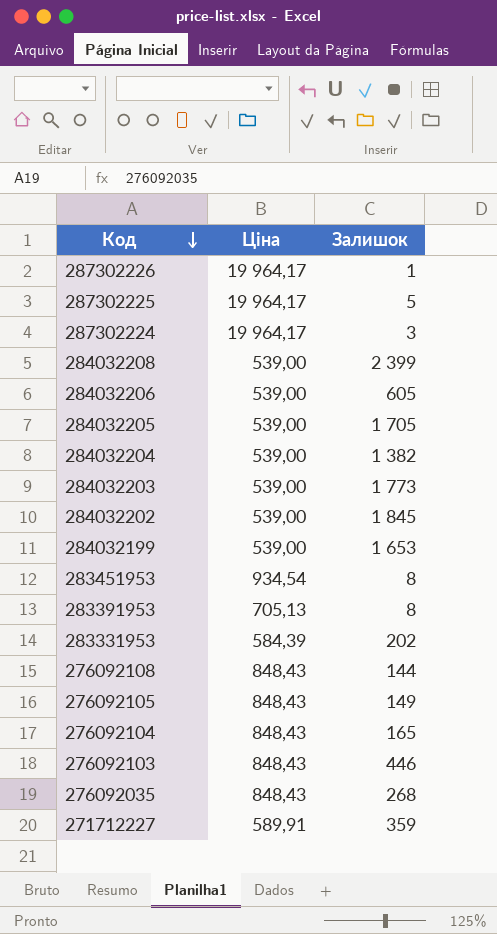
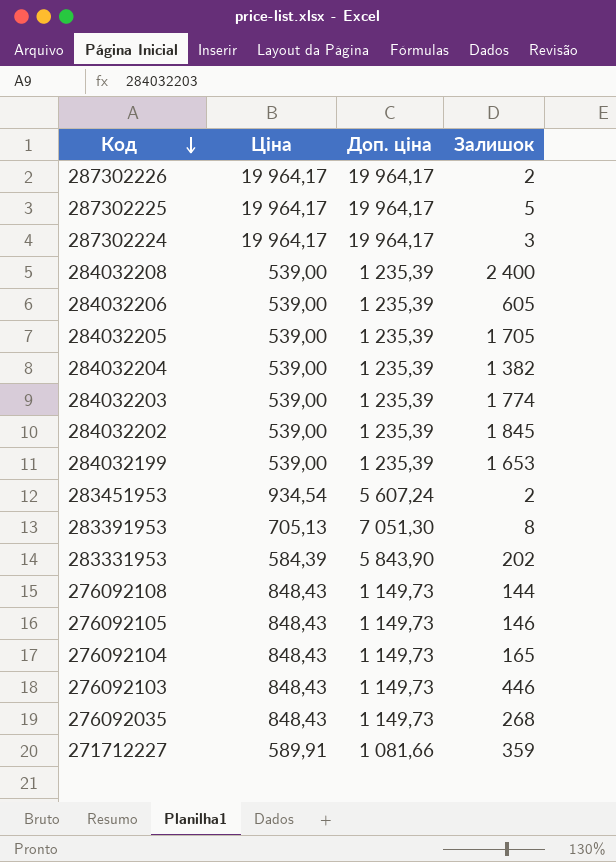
column Доп. ціна | position: none -> 3
287302226 | Залишок: 1 -> 2
284032208 | Залишок: 2 399 -> 2 400
284032203 | Залишок: 1 773 -> 1 774
283451953 | Залишок: 8 -> 2
276092105 | Залишок: 149 -> 146

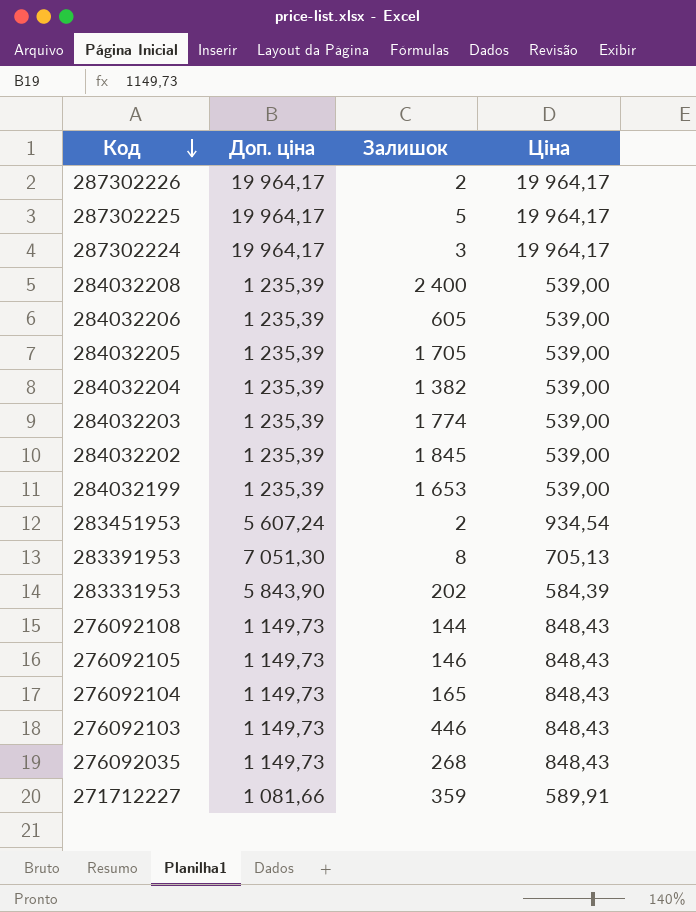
column Ціна | position: 2 -> 4

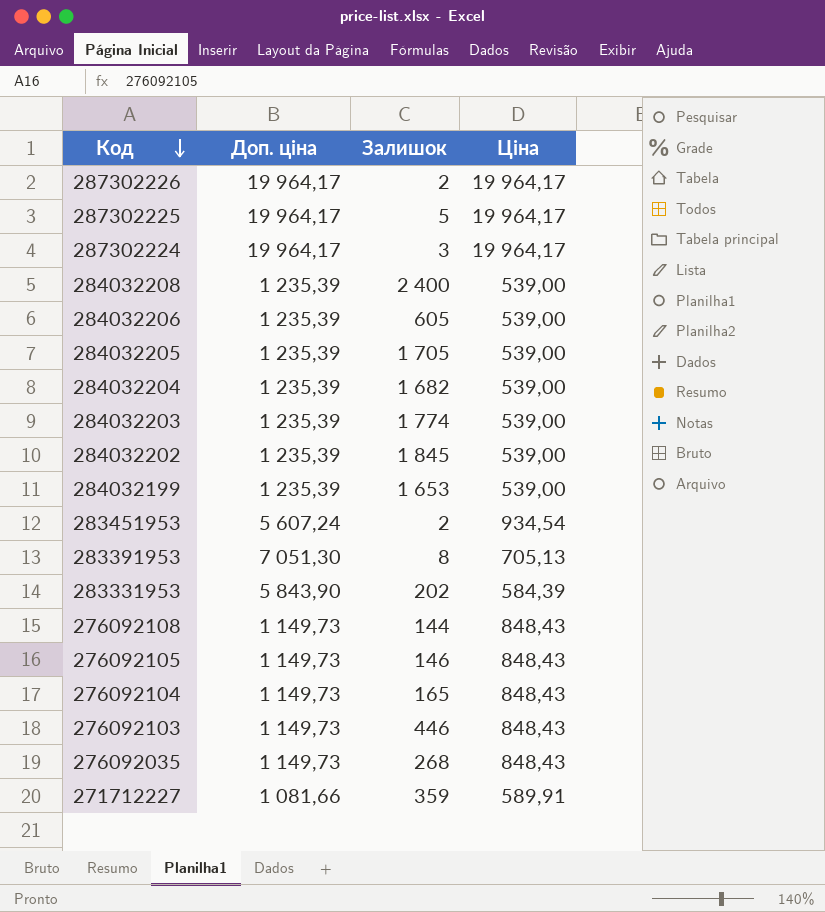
284032204 | Залишок: 1 382 -> 1 682

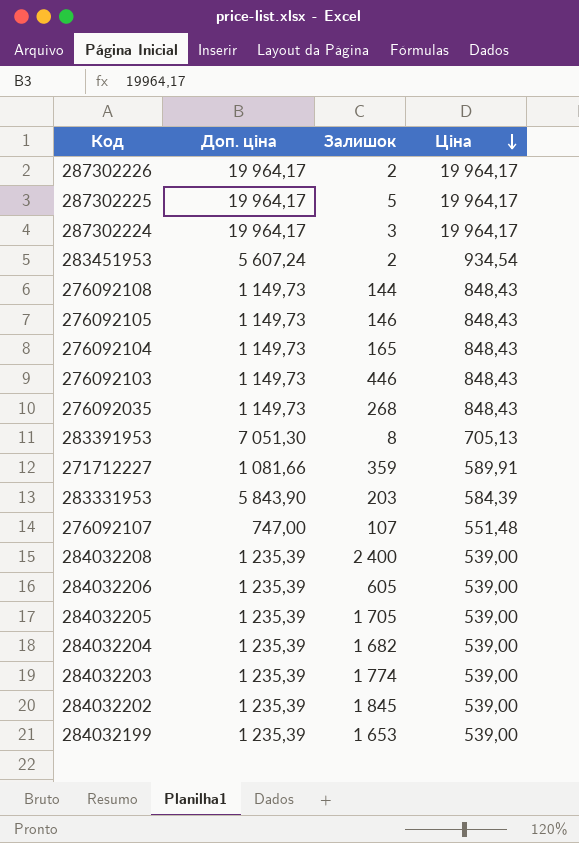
row order: Код descending -> Ціна descending
283331953 | Залишок: 202 -> 203
row 276092107: none -> 747,00 | 107 | 551,48

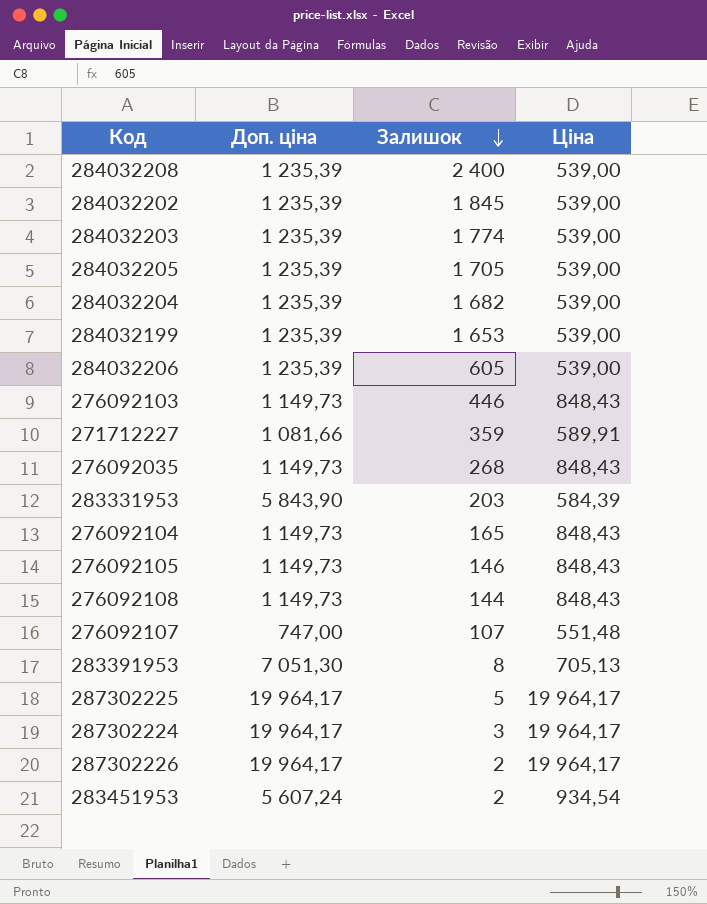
row order: Ціна descending -> Залишок descending

